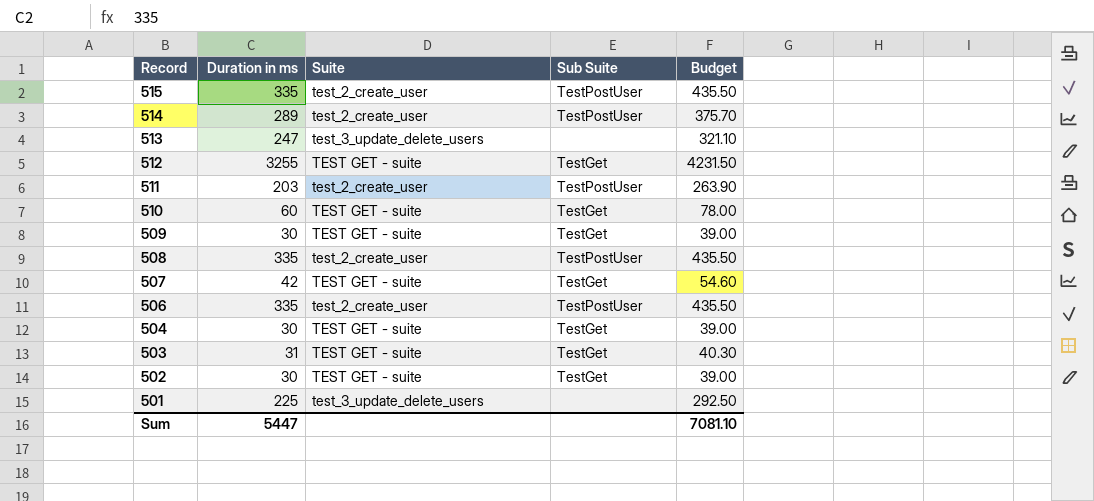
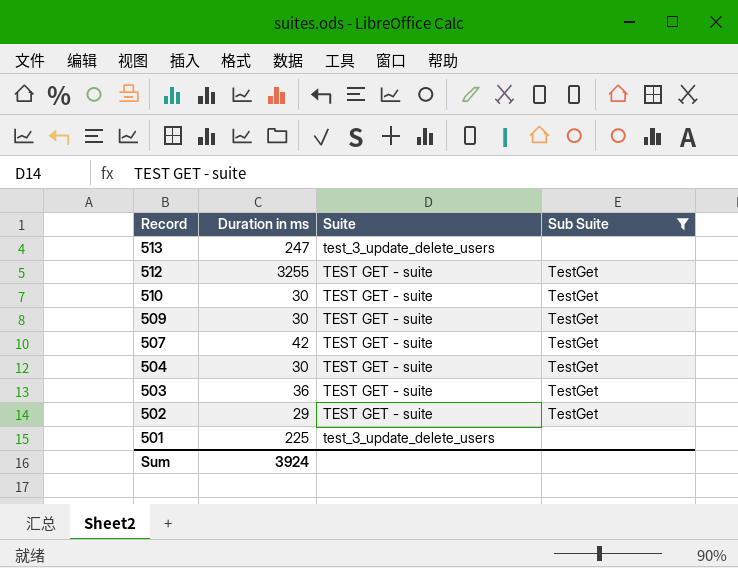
filter: none -> Sub Suite != TestPostUser
column Budget | formula: [Duration in ms] * 1.3 -> none
510 | Duration in ms: 60 -> 30
503 | Duration in ms: 31 -> 36
502 | Duration in ms: 30 -> 29
Sum | Duration in ms: 5447 -> 3924

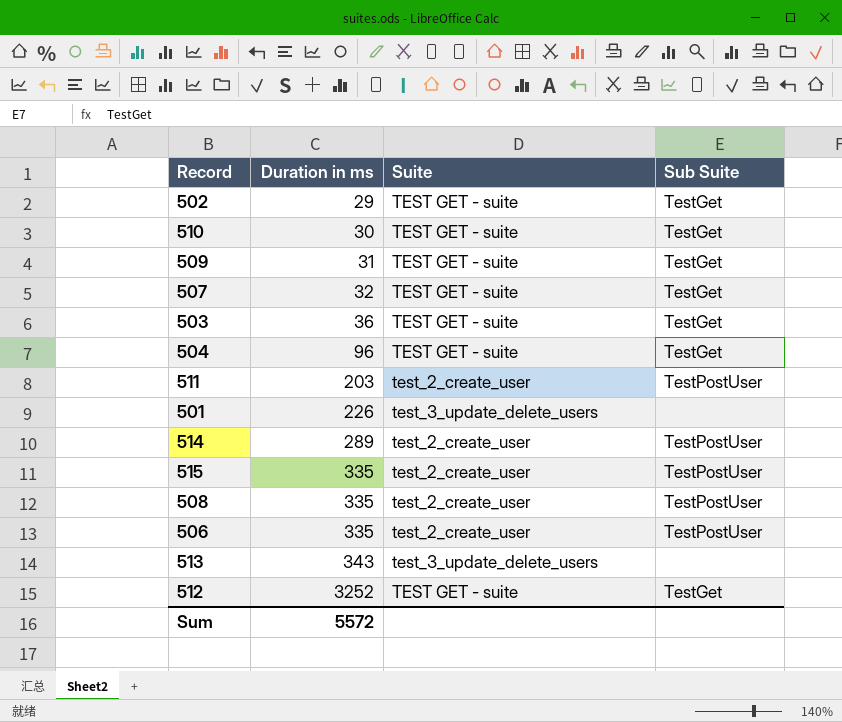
filter: Sub Suite != TestPostUser -> none
row order: Record descending -> Duration in ms ascending
509 | Duration in ms: 30 -> 31
507 | Duration in ms: 42 -> 32
504 | Duration in ms: 30 -> 96
501 | Duration in ms: 225 -> 226
513 | Duration in ms: 247 -> 343
512 | Duration in ms: 3255 -> 3252
Sum | Duration in ms: 3924 -> 5572

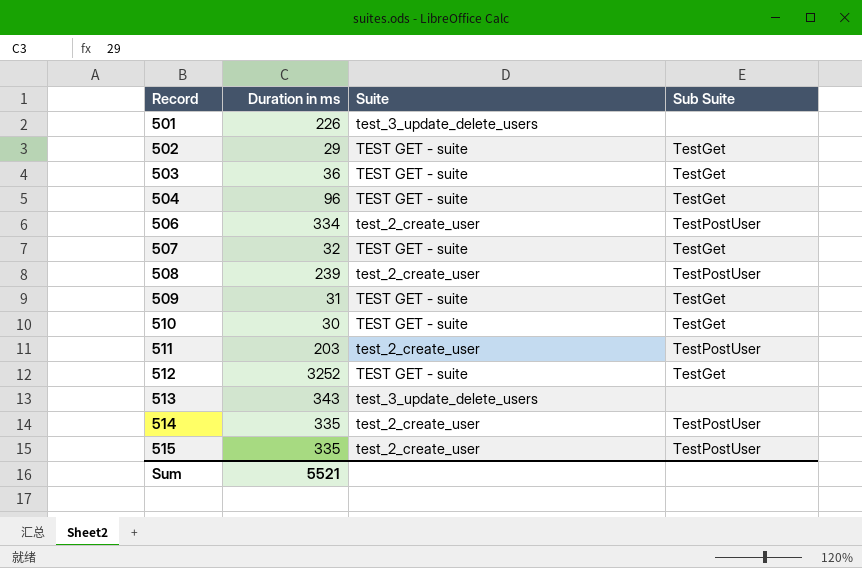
row order: Duration in ms ascending -> Record ascending
506 | Duration in ms: 335 -> 334
508 | Duration in ms: 335 -> 239
514 | Duration in ms: 289 -> 335
Sum | Duration in ms: 5572 -> 5521

